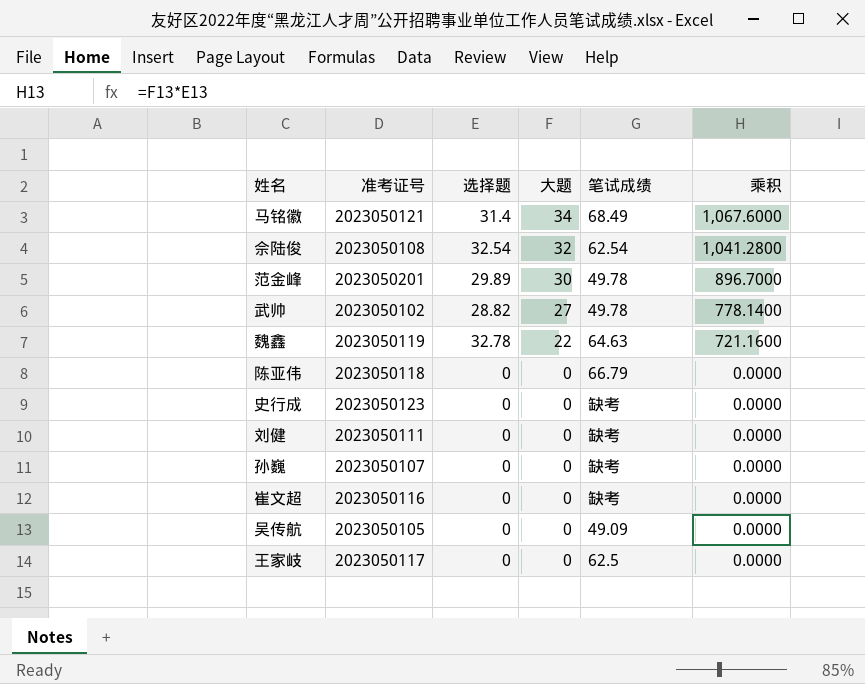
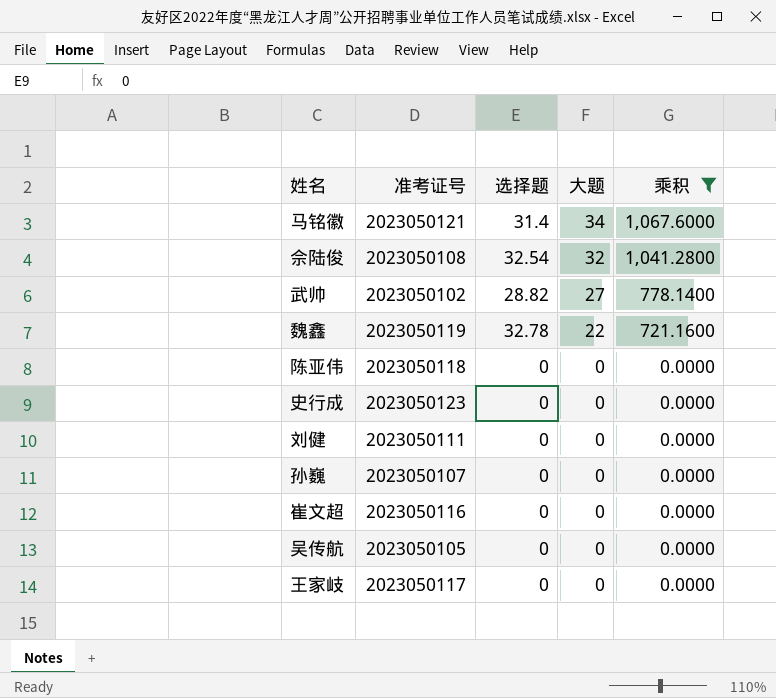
filter: none -> 乘积 != 896.7000
column 笔试成绩 | position: 5 -> none

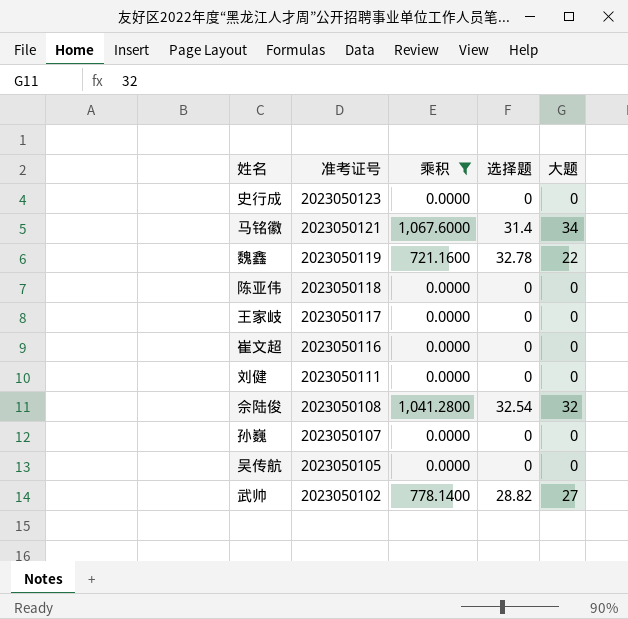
row order: 大题 descending -> 准考证号 descending
column 乘积 | position: 5 -> 3

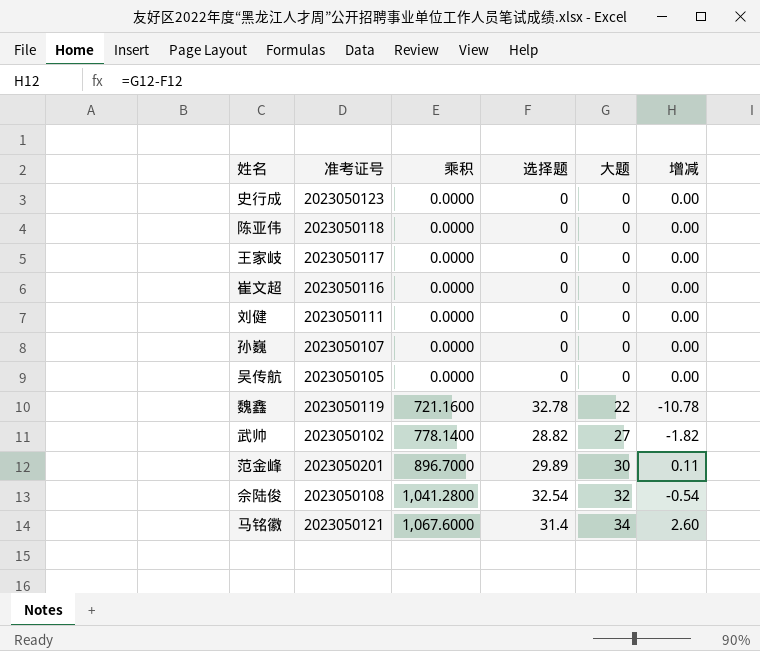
filter: 乘积 != 896.7000 -> none
row order: 准考证号 descending -> 乘积 ascending
column 增减 | formula: none -> [大题] - [选择题]

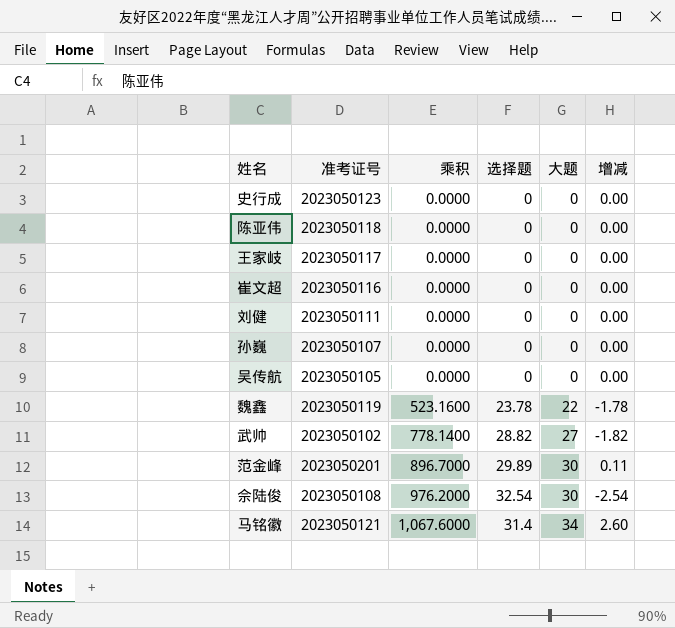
魏鑫 | 乘积: 721.1600 -> 523.1600
魏鑫 | 选择题: 32.78 -> 23.78
魏鑫 | 增减: -10.78 -> -1.78
佘陆俊 | 乘积: 1,041.2800 -> 976.2000
佘陆俊 | 大题: 32 -> 30
佘陆俊 | 增减: -0.54 -> -2.54

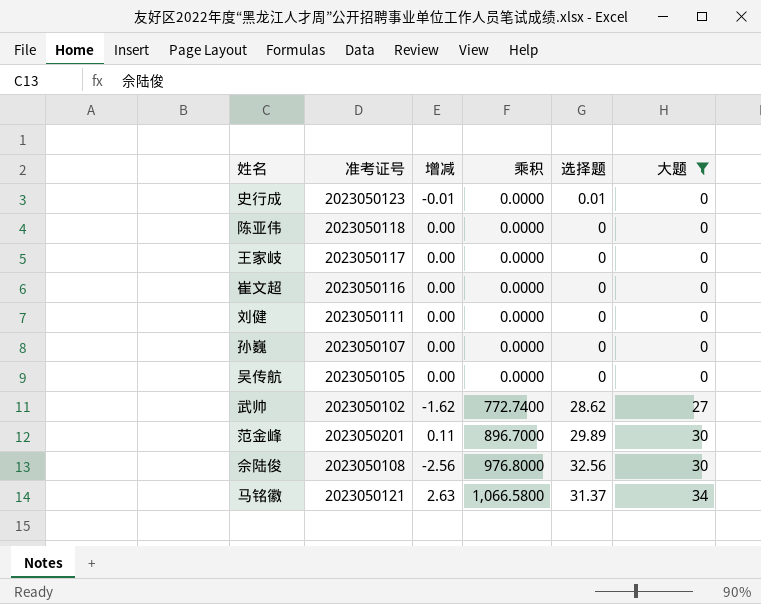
filter: none -> 大题 != 22
column 增减 | position: 6 -> 3
史行成 | 增减: 0.00 -> -0.01
史行成 | 选择题: 0 -> 0.01
武帅 | 增减: -1.82 -> -1.62
武帅 | 乘积: 778.1400 -> 772.7400
武帅 | 选择题: 28.82 -> 28.62
佘陆俊 | 增减: -2.54 -> -2.56
佘陆俊 | 乘积: 976.2000 -> 976.8000
佘陆俊 | 选择题: 32.54 -> 32.56
马铭徽 | 增减: 2.60 -> 2.63
马铭徽 | 乘积: 1,067.6000 -> 1,066.5800
马铭徽 | 选择题: 31.4 -> 31.37

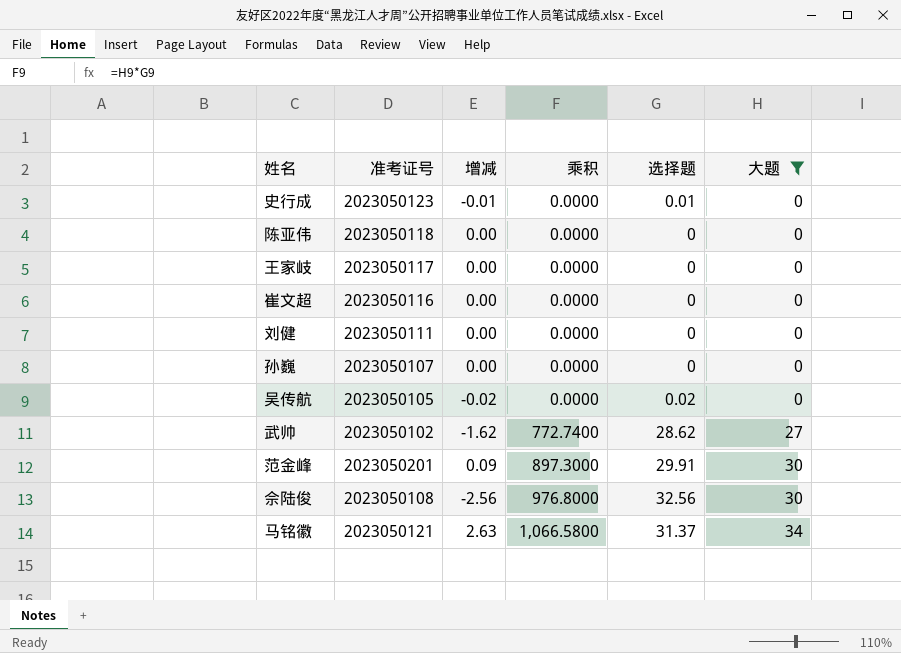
吴传航 | 增减: 0.00 -> -0.02
吴传航 | 选择题: 0 -> 0.02
范金峰 | 增减: 0.11 -> 0.09
范金峰 | 乘积: 896.7000 -> 897.3000
范金峰 | 选择题: 29.89 -> 29.91

